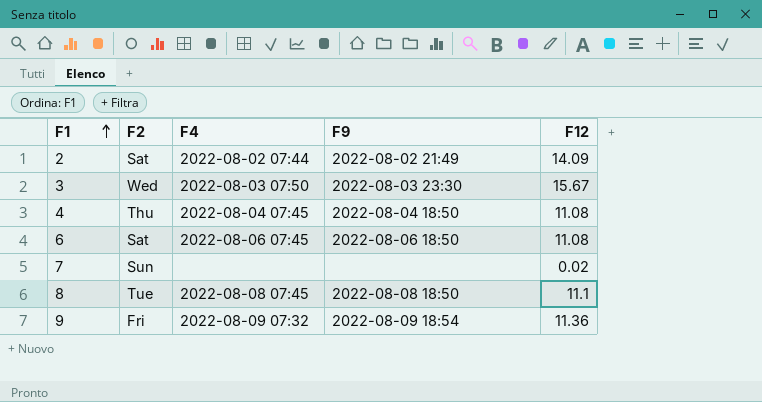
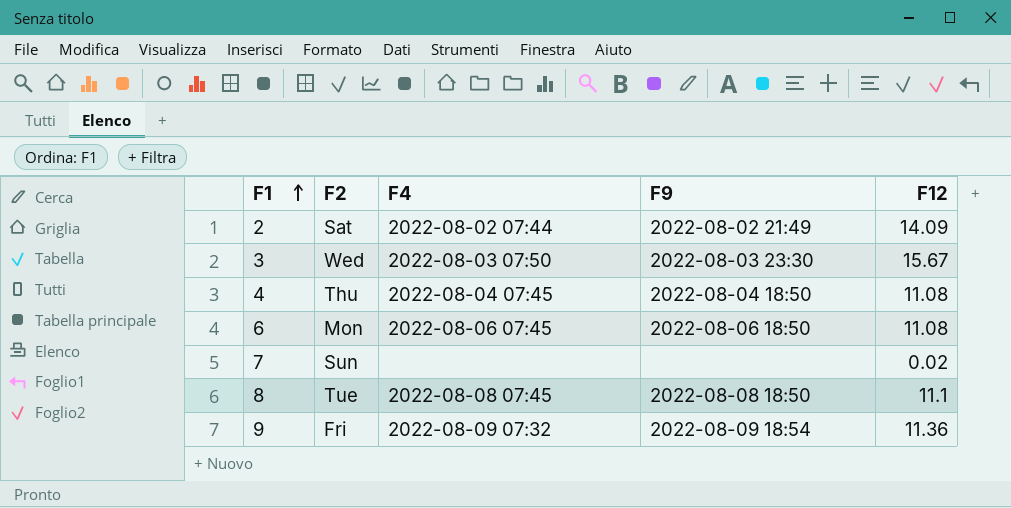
6 | F2: Sat -> Mon

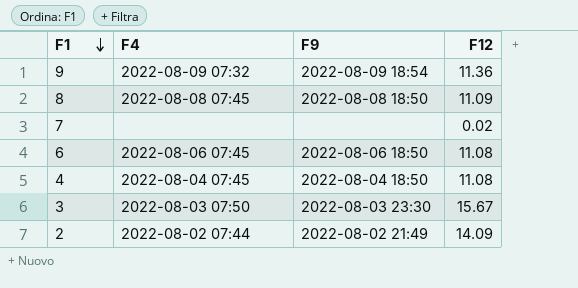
row order: F1 ascending -> F1 descending
column F2 | position: 2 -> none
8 | F12: 11.1 -> 11.09

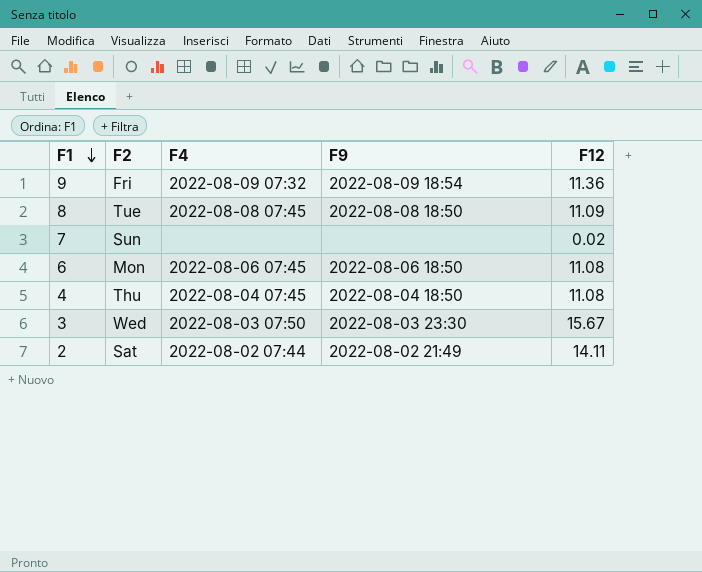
column F2 | position: none -> 2
2 | F12: 14.09 -> 14.11

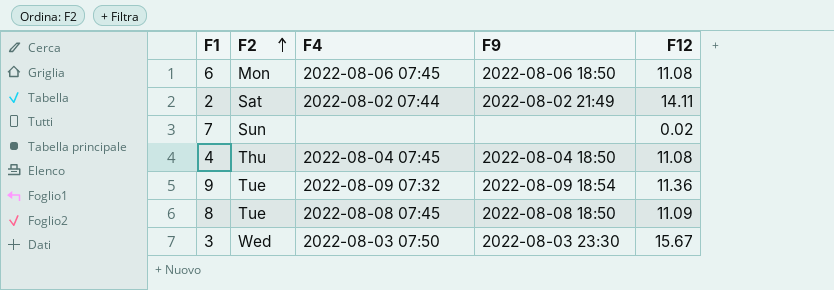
row order: F1 descending -> F2 ascending
9 | F2: Fri -> Tue

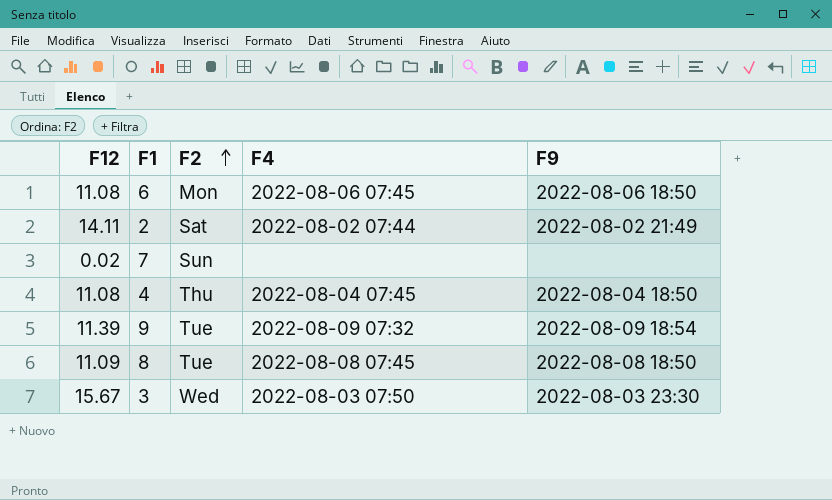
column F12 | position: 5 -> 1
9 | F12: 11.36 -> 11.39

